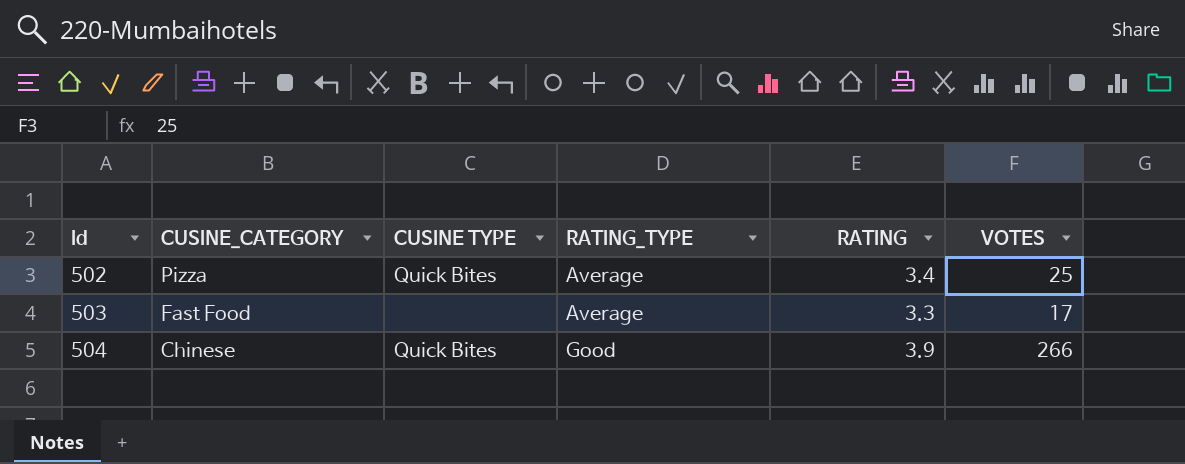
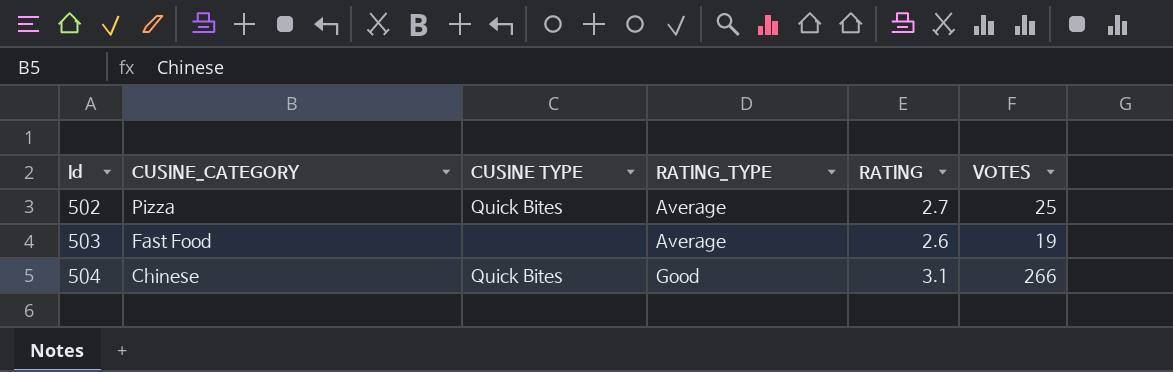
502 | RATING: 3.4 -> 2.7
503 | RATING: 3.3 -> 2.6
503 | VOTES: 17 -> 19
504 | RATING: 3.9 -> 3.1

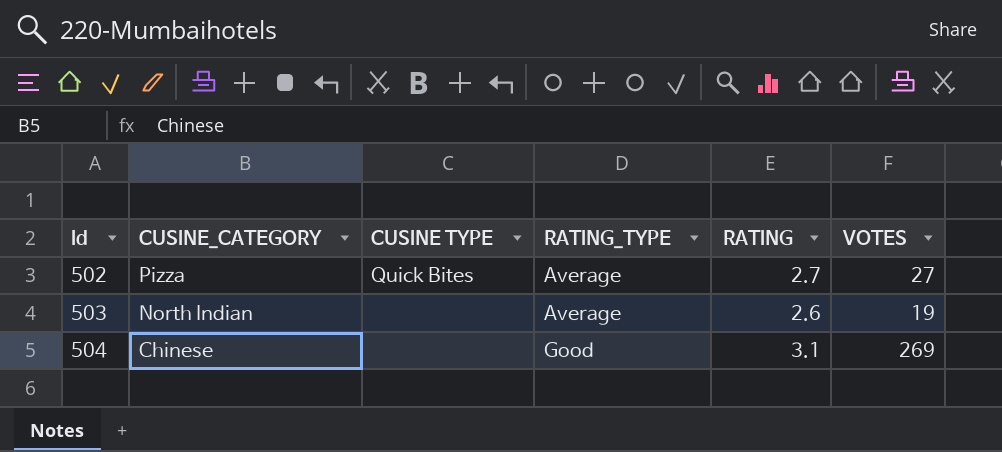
502 | VOTES: 25 -> 27
503 | CUSINE_CATEGORY: Fast Food -> North Indian
504 | CUSINE TYPE: Quick Bites -> none
504 | VOTES: 266 -> 269

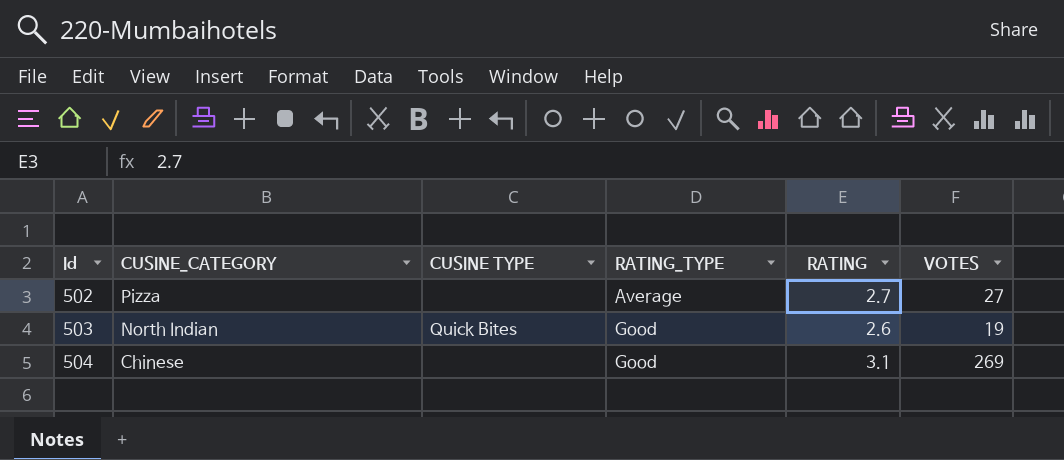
502 | CUSINE TYPE: Quick Bites -> none
503 | CUSINE TYPE: none -> Quick Bites
503 | RATING_TYPE: Average -> Good

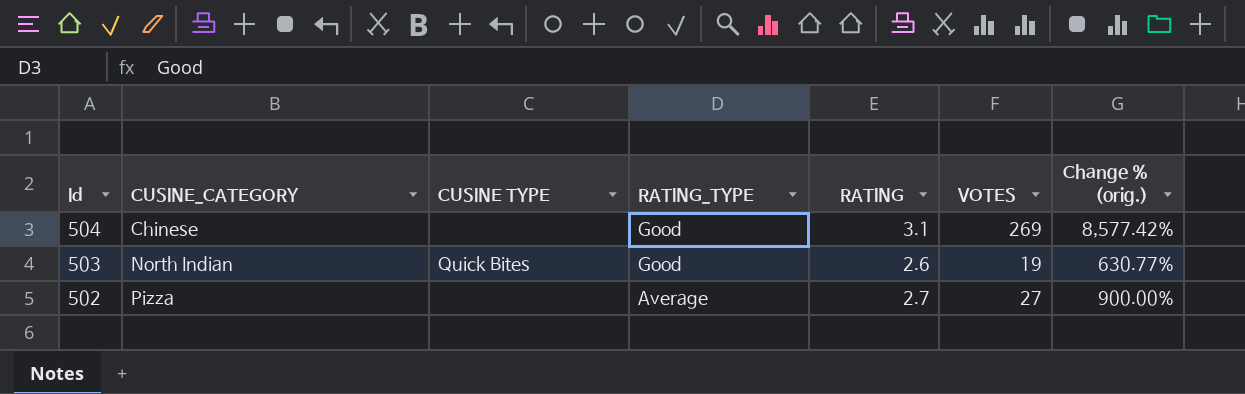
row order: Id ascending -> Id descending
column Change % (orig.) | formula: none -> ([VOTES] - [RATING]) / [RATING]

